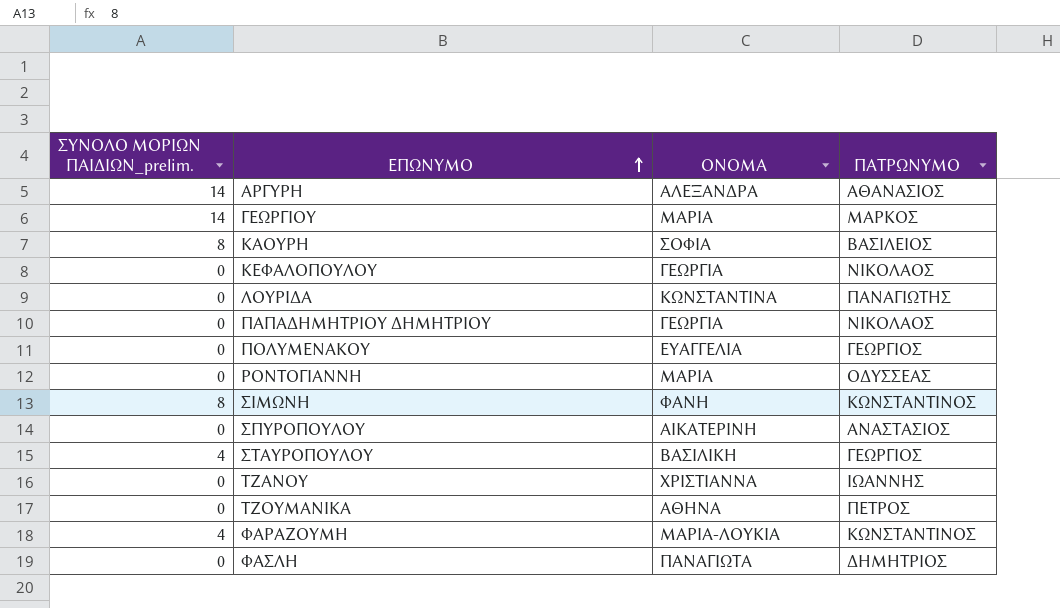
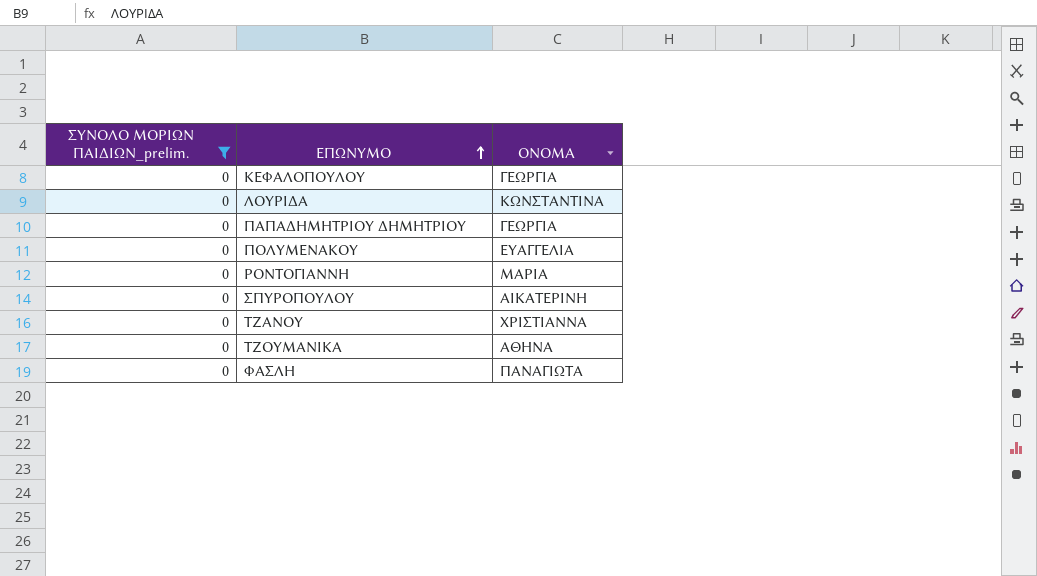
filter: none -> ΣΥΝΟΛΟ ΜΟΡΙΩΝ ΠΑΙΔΙΩΝ_prelim. = 0
column ΠΑΤΡΩΝΥΜΟ | position: 4 -> none

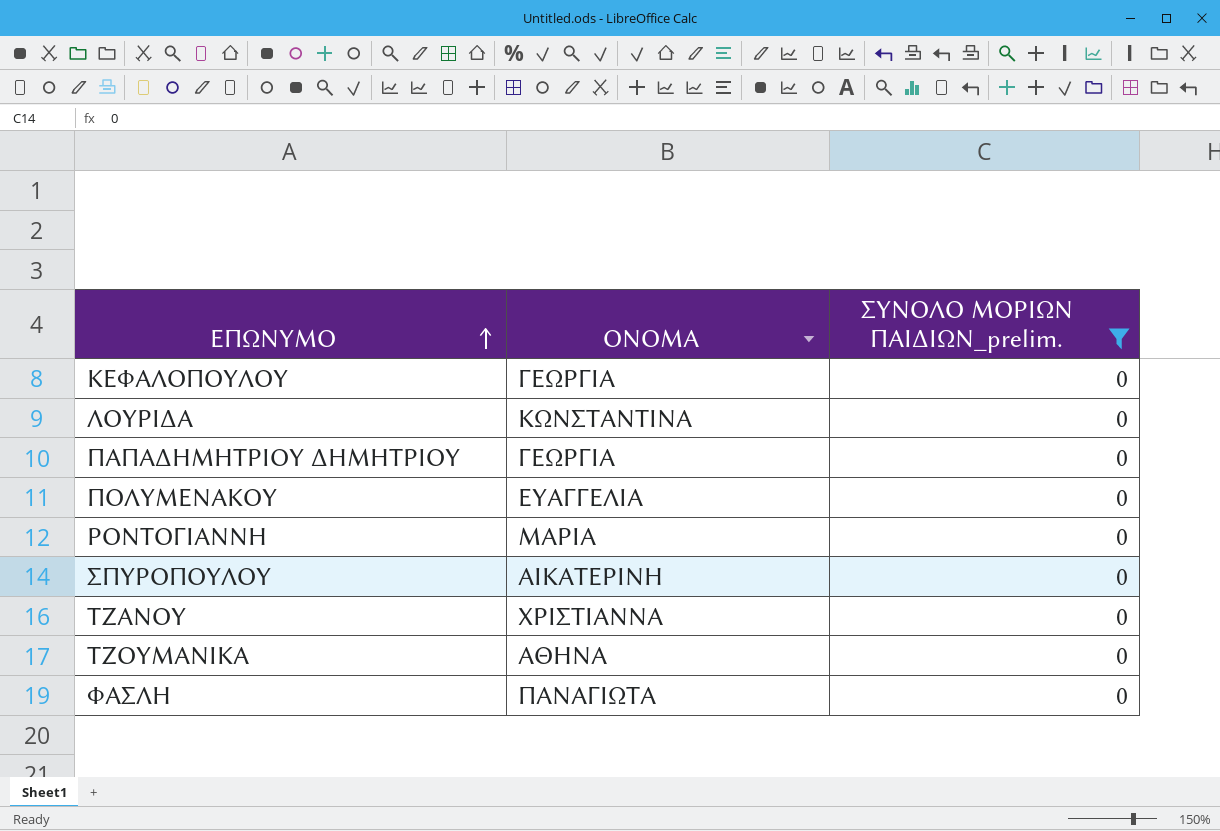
column ΣΥΝΟΛΟ ΜΟΡΙΩΝ ΠΑΙΔΙΩΝ_prelim. | position: 1 -> 3

